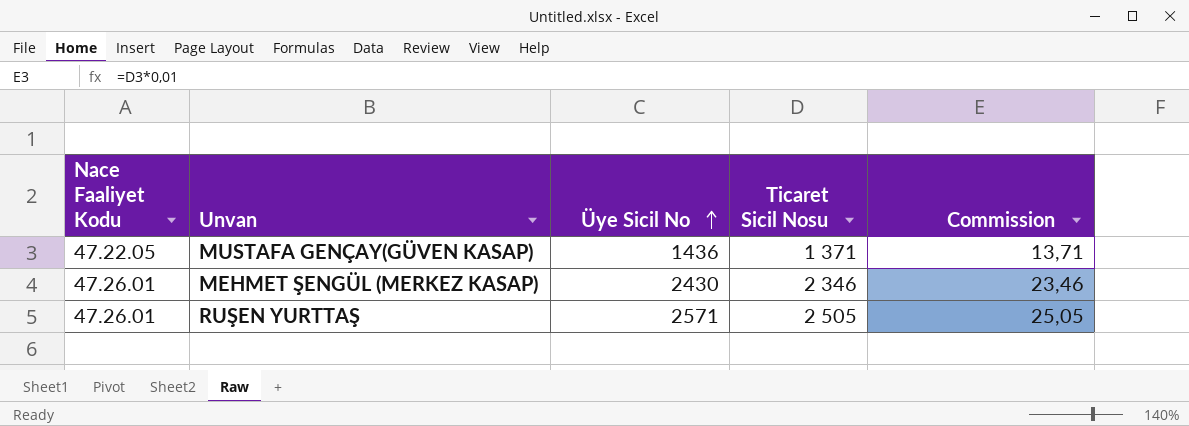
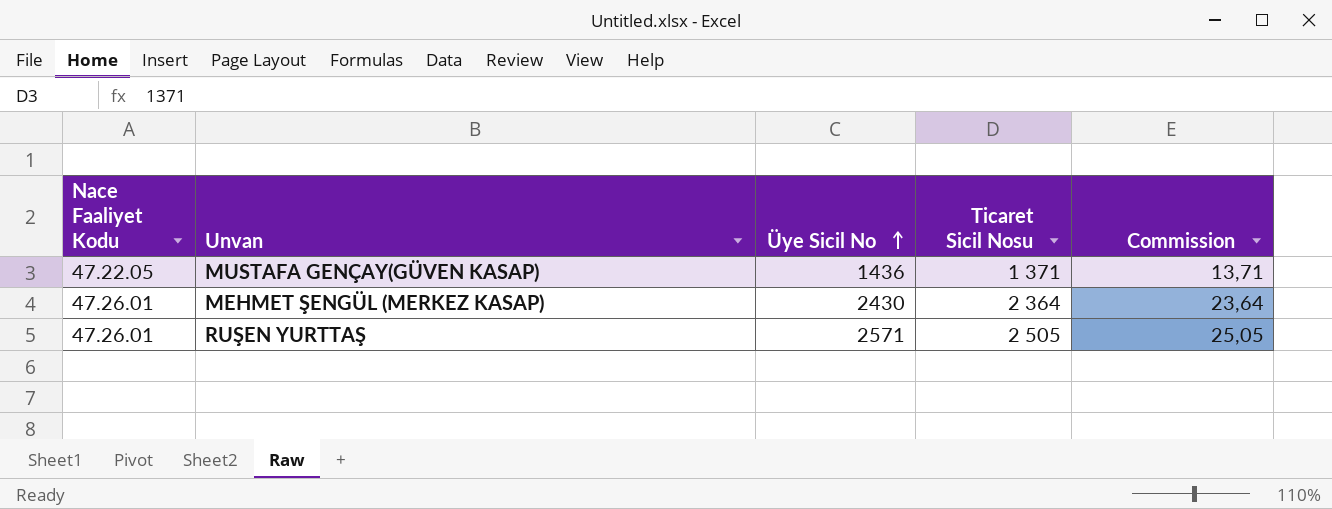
MEHMET ŞENGÜL (MERKEZ KASAP) | Ticaret Sicil Nosu: 2 346 -> 2 364
MEHMET ŞENGÜL (MERKEZ KASAP) | Commission: 23,46 -> 23,64

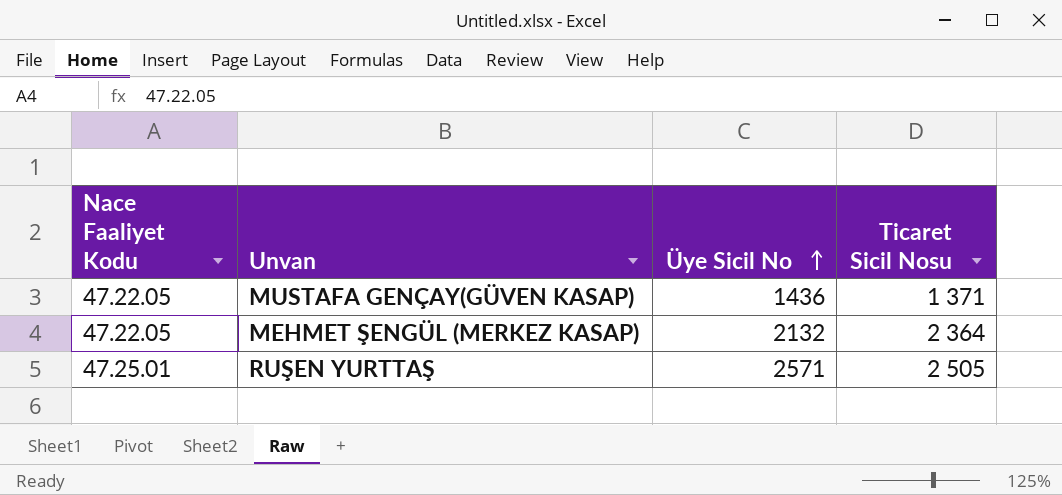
column Commission | formula: [Ticaret Sicil Nosu] * 0,01 -> none
MEHMET ŞENGÜL (MERKEZ KASAP) | Nace Faaliyet Kodu: 47.26.01 -> 47.22.05
MEHMET ŞENGÜL (MERKEZ KASAP) | Üye Sicil No: 2430 -> 2132
RUŞEN YURTTAŞ | Nace Faaliyet Kodu: 47.26.01 -> 47.25.01

